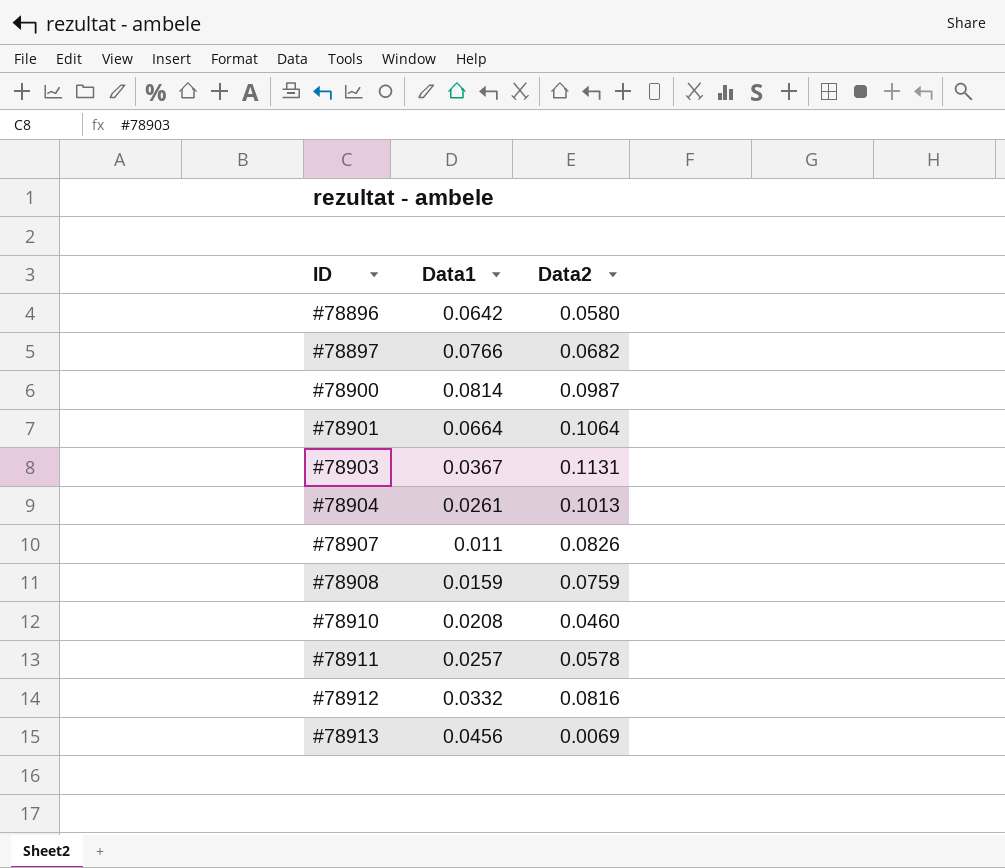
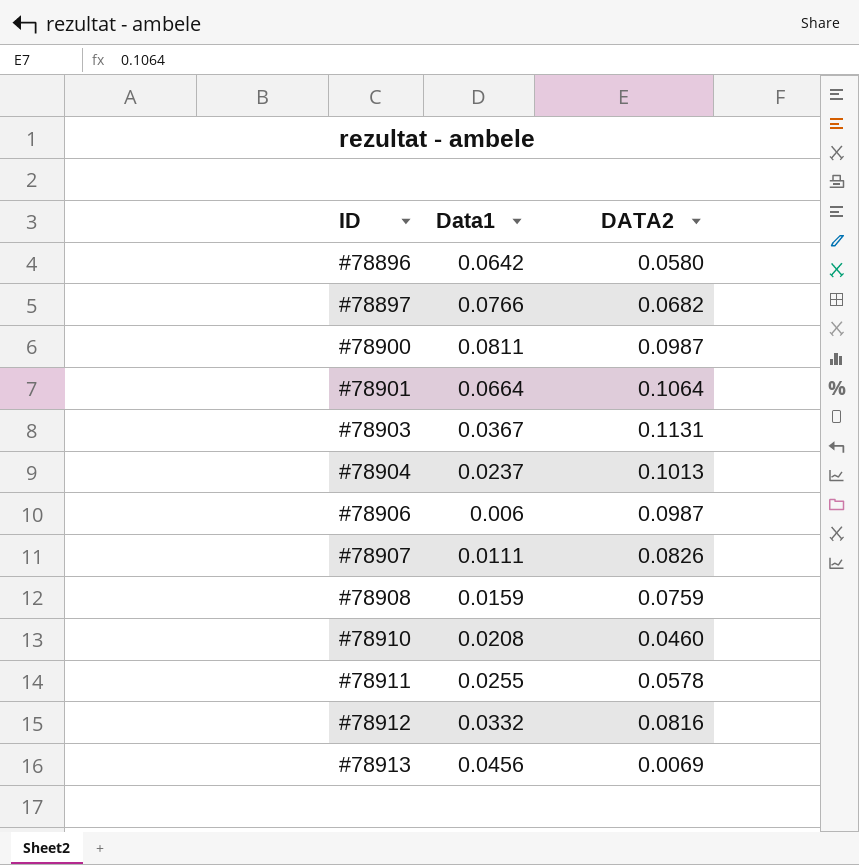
column name: Data2 -> DATA2
#78900 | Data1: 0.0814 -> 0.0811
#78904 | Data1: 0.0261 -> 0.0237
row #78906: none -> 0.006 | 0.0987
#78907 | Data1: 0.011 -> 0.0111
#78911 | Data1: 0.0257 -> 0.0255

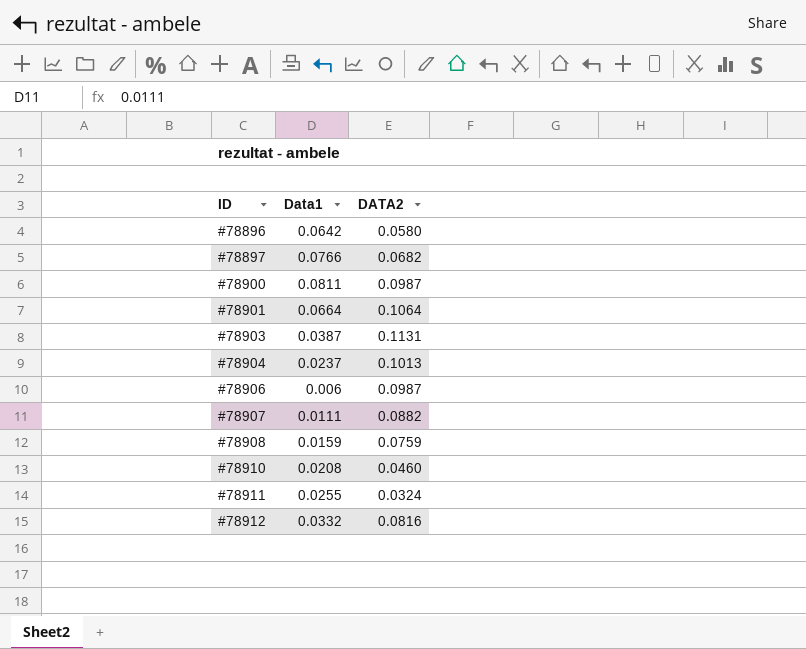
row #78913: 0.0456 | 0.0069 -> none
#78903 | Data1: 0.0367 -> 0.0387
#78907 | DATA2: 0.0826 -> 0.0882
#78911 | DATA2: 0.0578 -> 0.0324

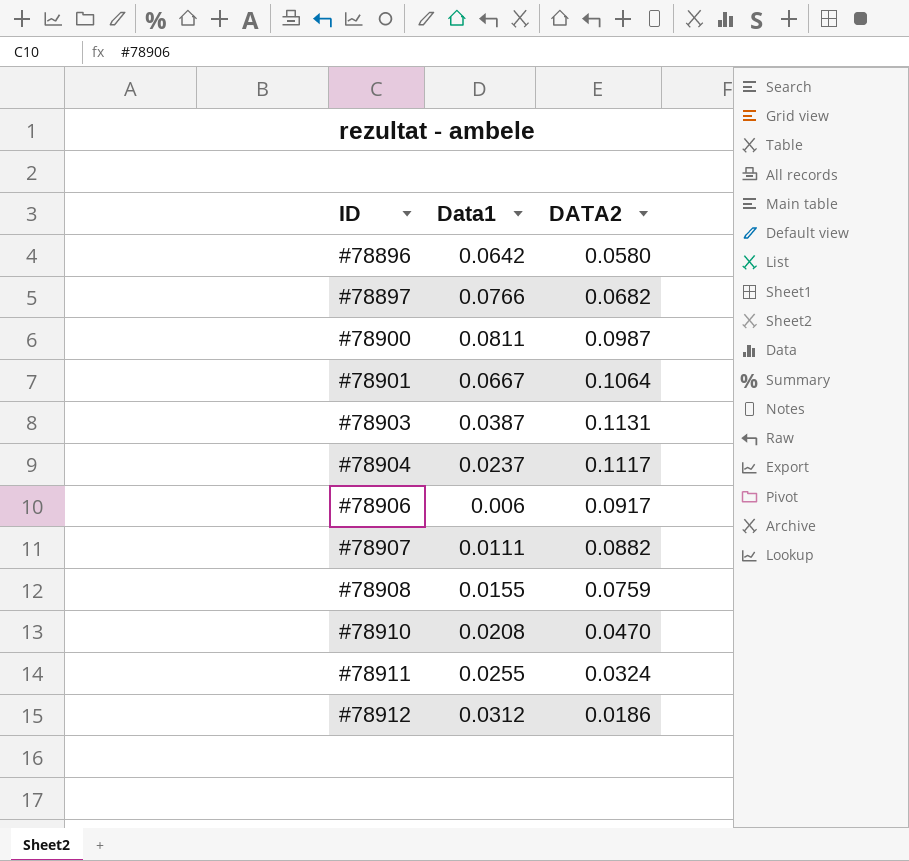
#78901 | Data1: 0.0664 -> 0.0667
#78904 | DATA2: 0.1013 -> 0.1117
#78906 | DATA2: 0.0987 -> 0.0917
#78908 | Data1: 0.0159 -> 0.0155
#78910 | DATA2: 0.0460 -> 0.0470
#78912 | Data1: 0.0332 -> 0.0312
#78912 | DATA2: 0.0816 -> 0.0186

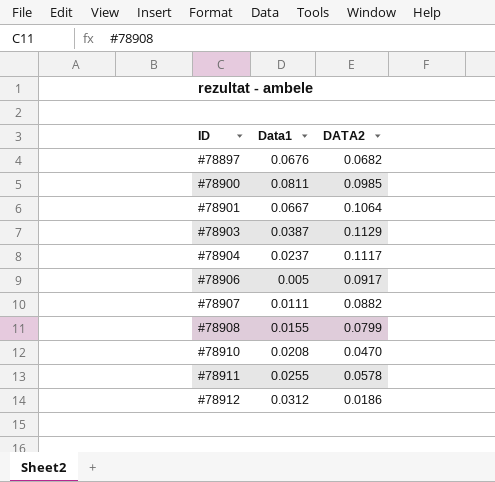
row #78896: 0.0642 | 0.0580 -> none
#78897 | Data1: 0.0766 -> 0.0676
#78900 | DATA2: 0.0987 -> 0.0985
#78903 | DATA2: 0.1131 -> 0.1129
#78906 | Data1: 0.006 -> 0.005
#78908 | DATA2: 0.0759 -> 0.0799
#78911 | DATA2: 0.0324 -> 0.0578

